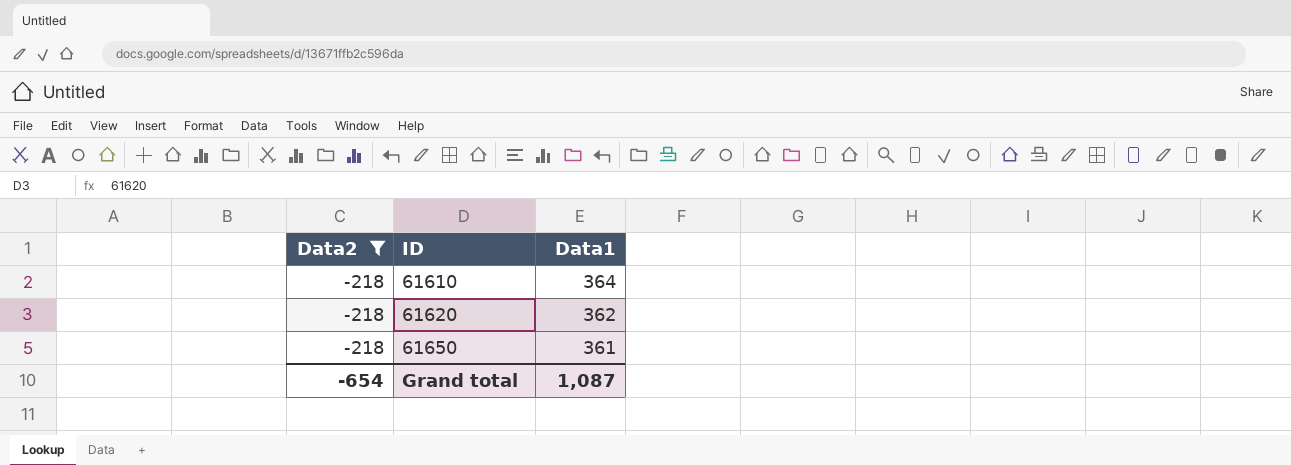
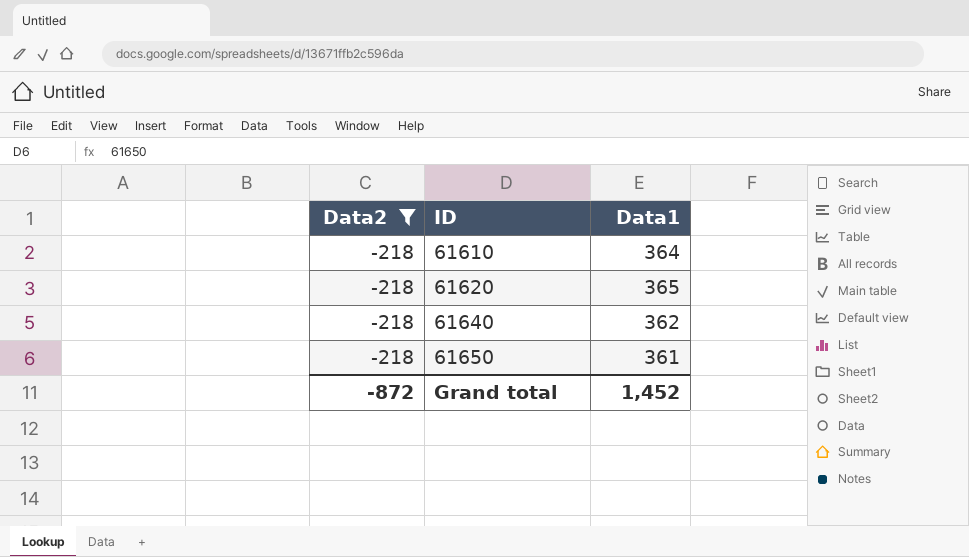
61620 | Data1: 362 -> 365
row 61640: none -> -218 | 362
Grand total | Data2: -654 -> -872
Grand total | Data1: 1,087 -> 1,452

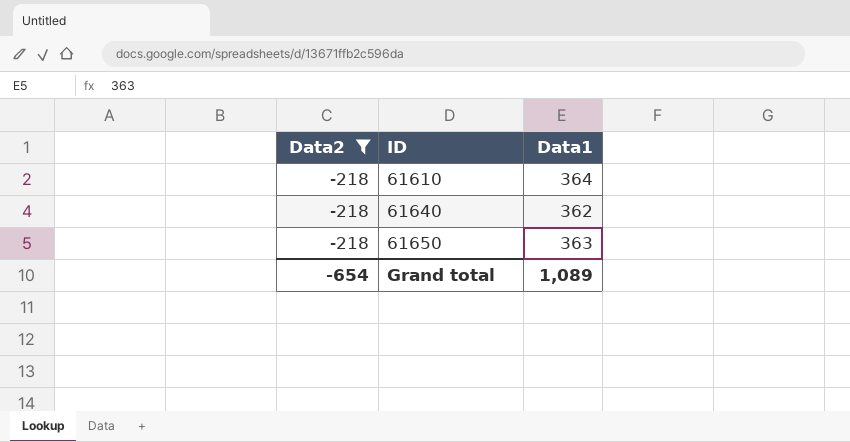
row 61620: -218 | 365 -> none
61650 | Data1: 361 -> 363
Grand total | Data2: -872 -> -654
Grand total | Data1: 1,452 -> 1,089

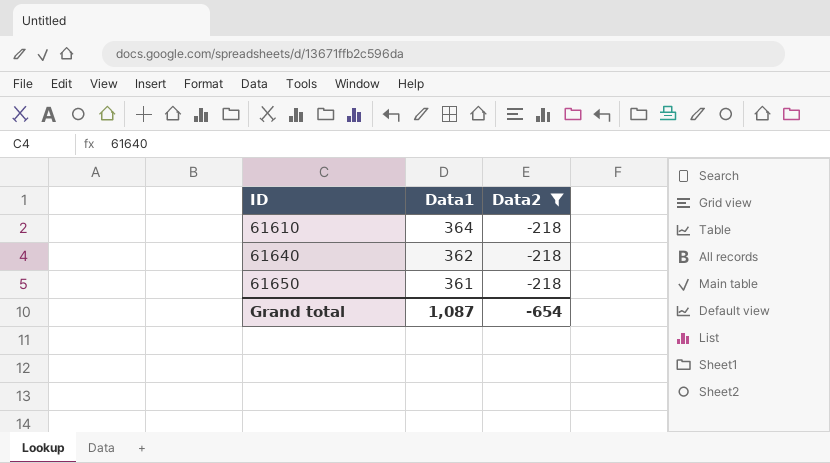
column Data2 | position: 1 -> 3
61650 | Data1: 363 -> 361
Grand total | Data1: 1,089 -> 1,087

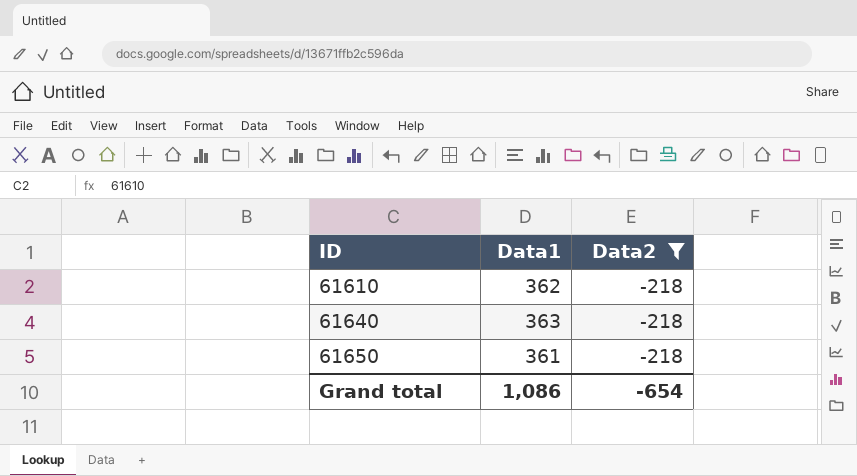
61610 | Data1: 364 -> 362
61640 | Data1: 362 -> 363
Grand total | Data1: 1,087 -> 1,086

